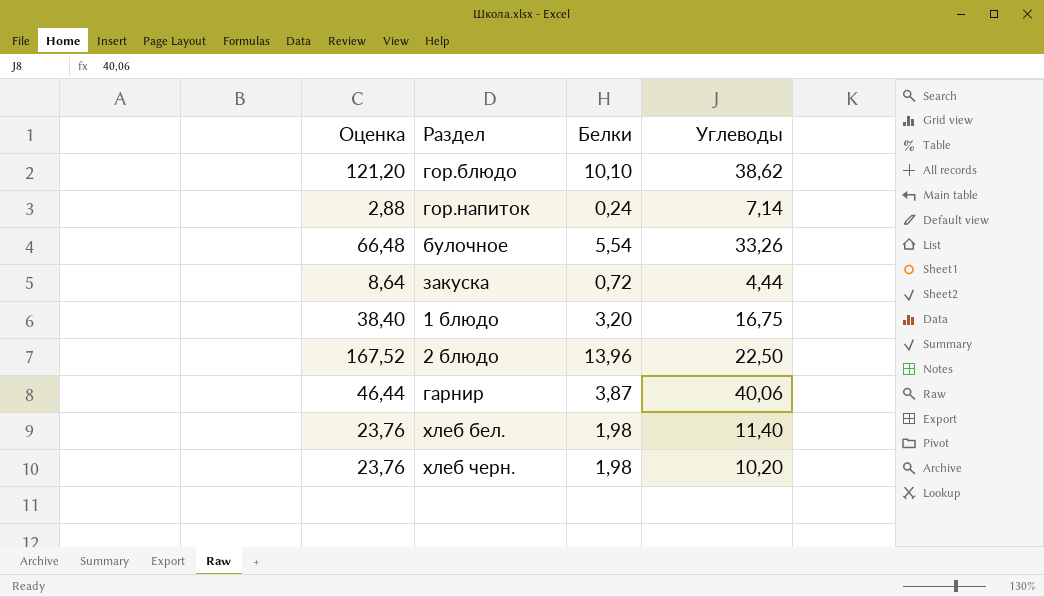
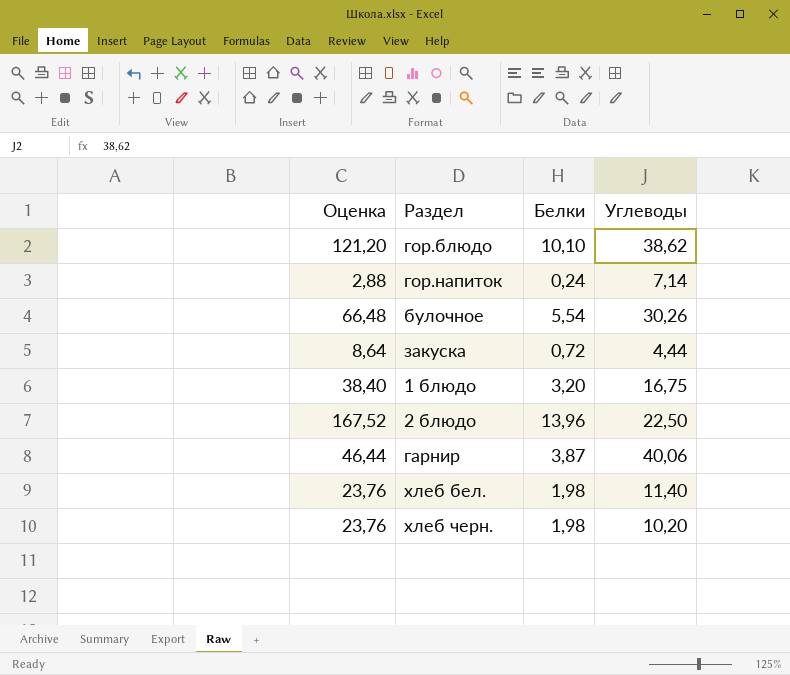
булочное | Углеводы: 33,26 -> 30,26

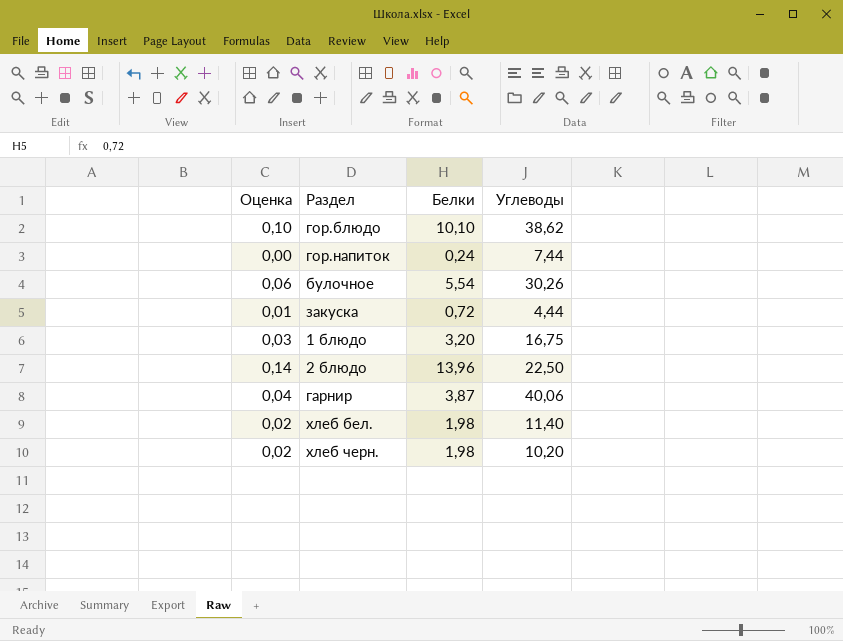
column Оценка | formula: [Белки] * 12 -> [Белки] * 0,01
гор.напиток | Углеводы: 7,14 -> 7,44

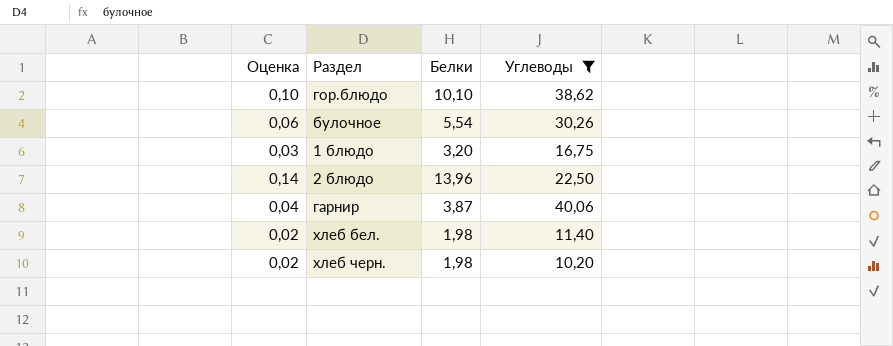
filter: none -> Углеводы >= 10,20

